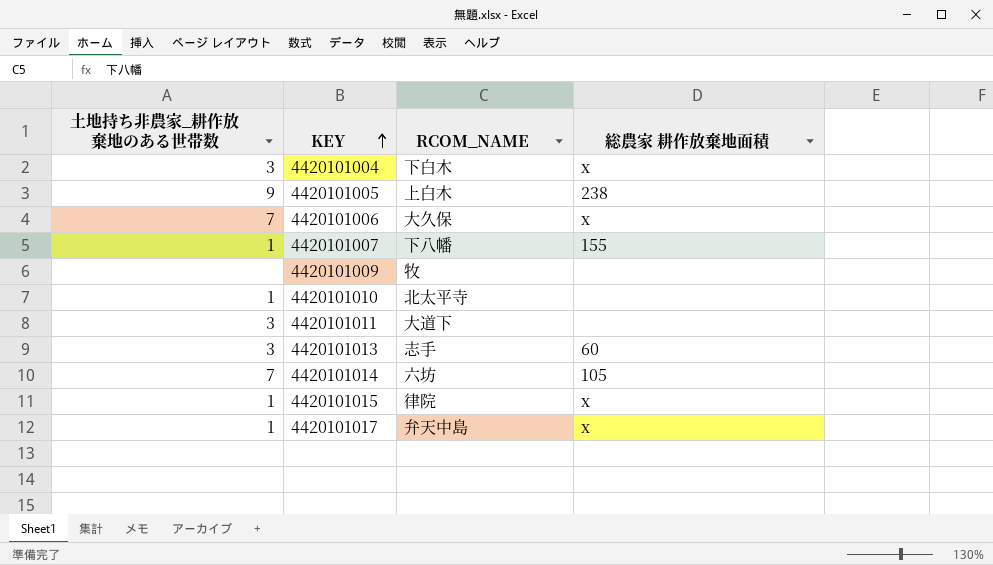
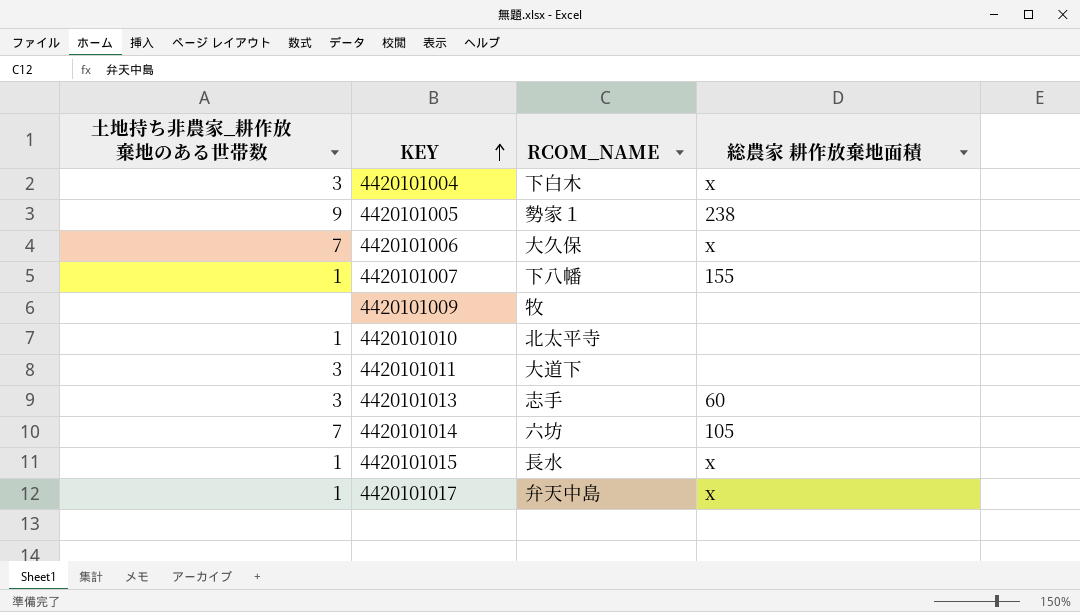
4420101005 | RCOM_NAME: 上白木 -> 勢家１
4420101015 | RCOM_NAME: 律院 -> 長水

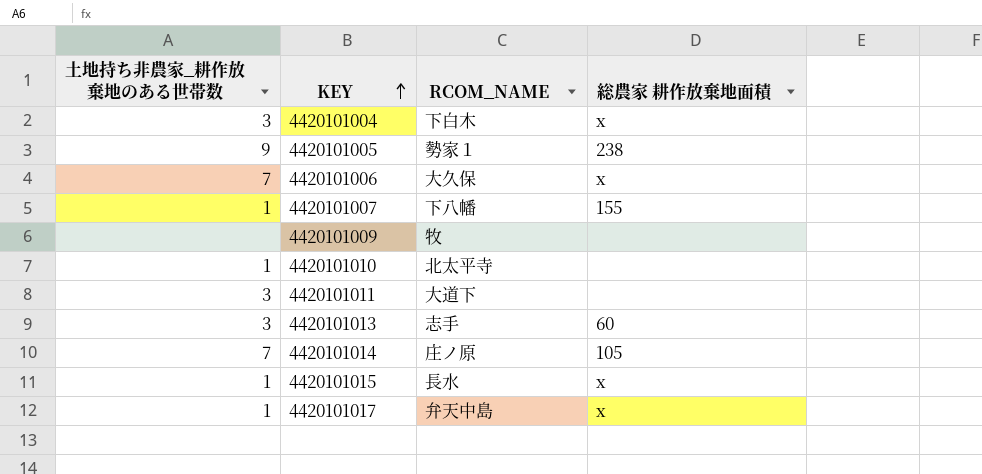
4420101014 | RCOM_NAME: 六坊 -> 庄ノ原

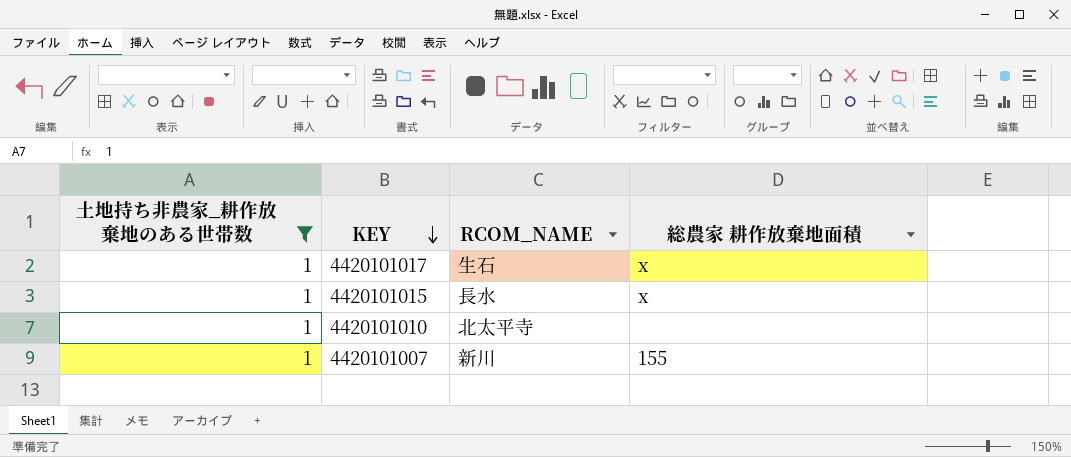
filter: none -> 土地持ち非農家_耕作放棄地のある世帯数 = 1
row order: KEY ascending -> KEY descending
4420101017 | RCOM_NAME: 弁天中島 -> 生石
4420101007 | RCOM_NAME: 下八幡 -> 新川

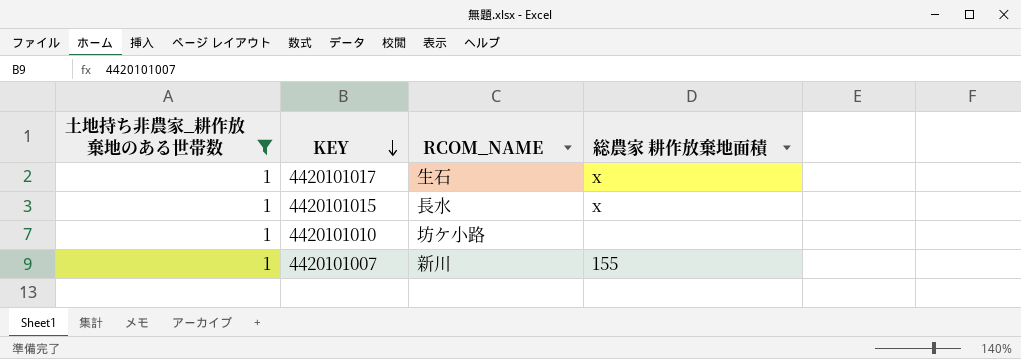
4420101010 | RCOM_NAME: 北太平寺 -> 坊ケ小路

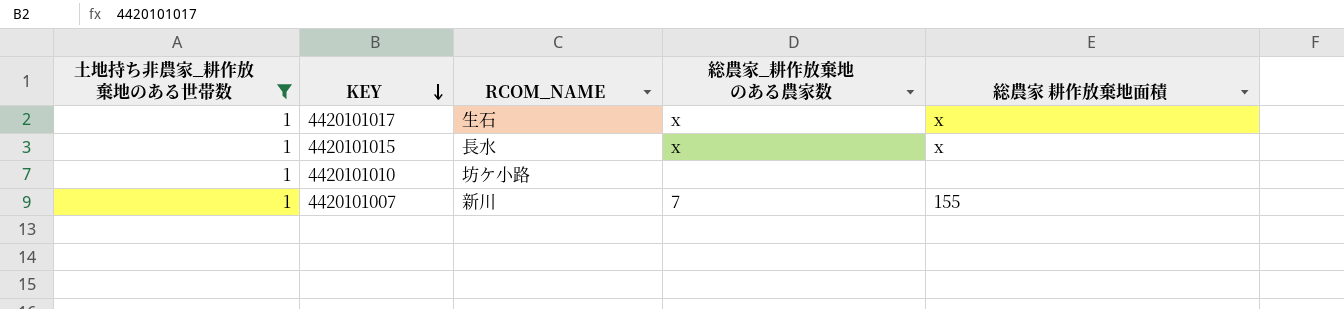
column 総農家_耕作放棄地のある農家数 | position: none -> 4

